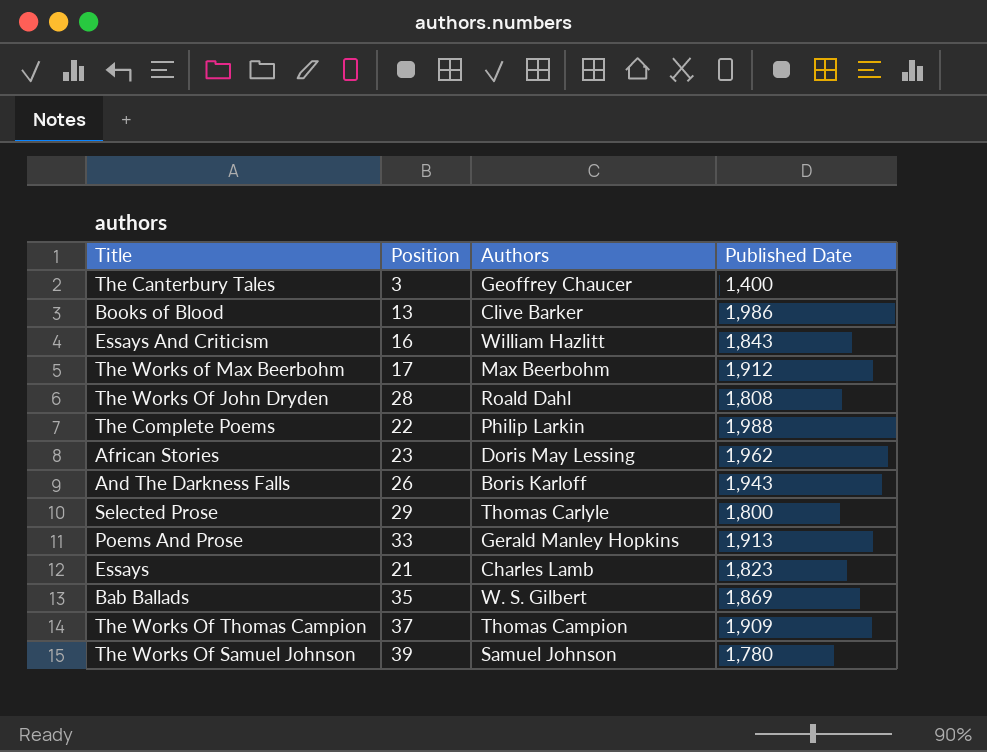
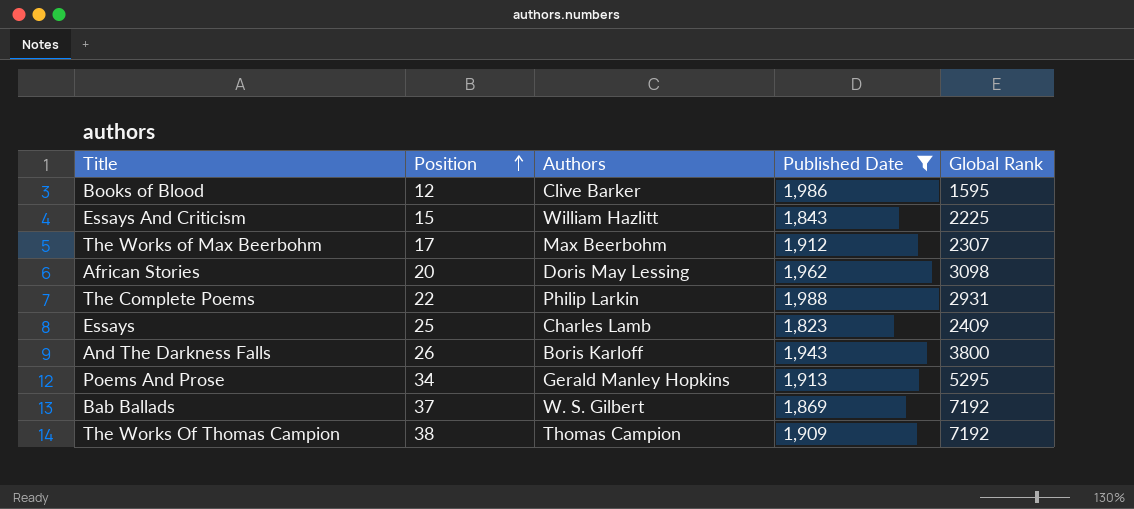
filter: none -> Published Date >= 1,823
row order: none -> Position ascending
column Global Rank | position: none -> 5
Books of Blood | Position: 13 -> 12
Essays And Criticism | Position: 16 -> 15
African Stories | Position: 23 -> 20
Essays | Position: 21 -> 25
Poems And Prose | Position: 33 -> 34
Bab Ballads | Position: 35 -> 37
The Works Of Thomas Campion | Position: 37 -> 38

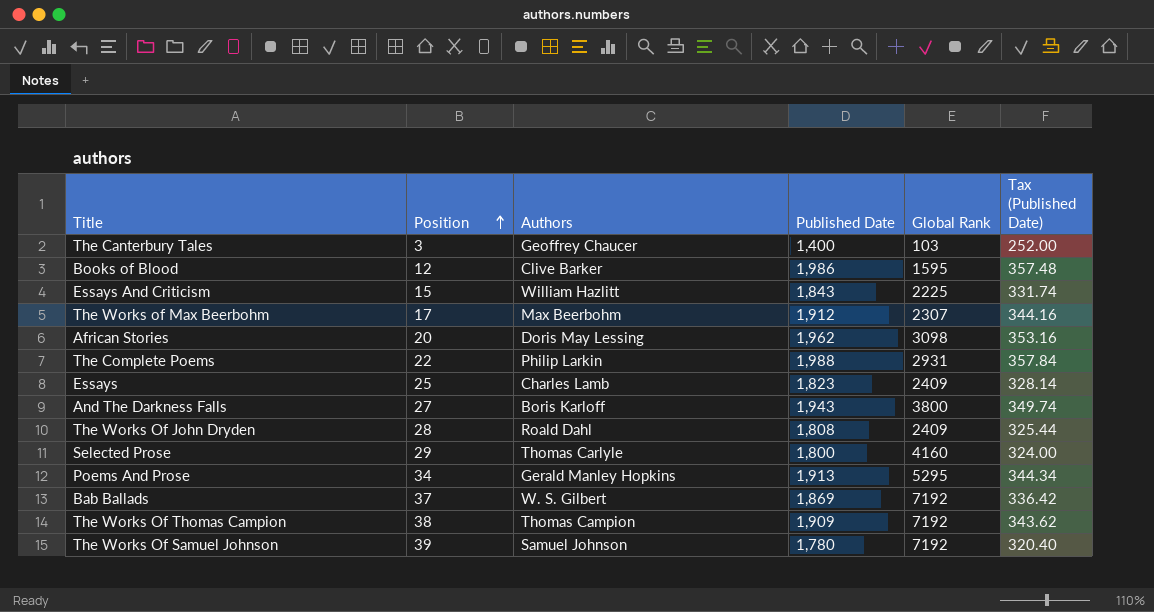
filter: Published Date >= 1,823 -> none
column Tax (Published Date) | formula: none -> [Published Date] * 0.18
And The Darkness Falls | Position: 26 -> 27

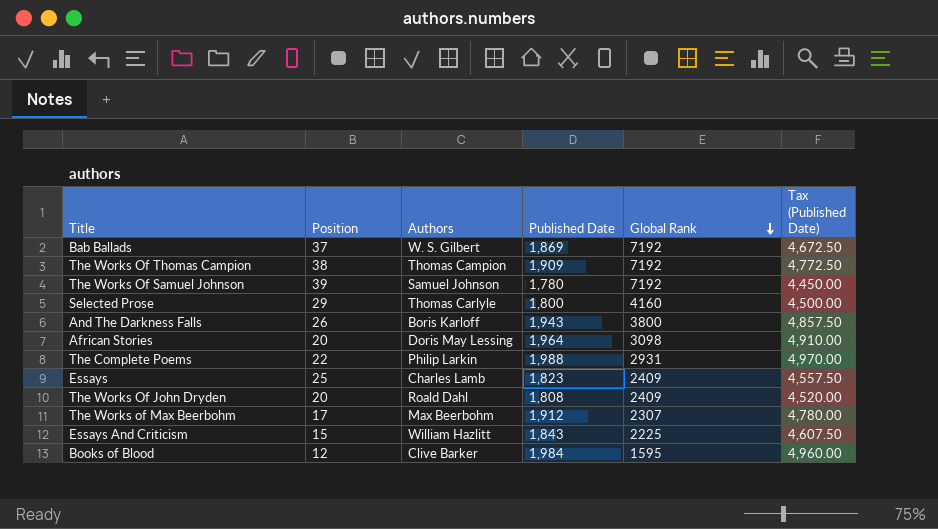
row order: Position ascending -> Global Rank descending
column Tax (Published Date) | formula: [Published Date] * 0.18 -> [Published Date] * 2.5
row The Canterbury Tales: 3 | Geoffrey Chaucer | 1,400 | 103 | 252.00 -> none
row Poems And Prose: 34 | Gerald Manley Hopkins | 1,913 | 5295 | 344.34 -> none
And The Darkness Falls | Position: 27 -> 26
African Stories | Published Date: 1,962 -> 1,964
The Works Of John Dryden | Position: 28 -> 20
Books of Blood | Published Date: 1,986 -> 1,984

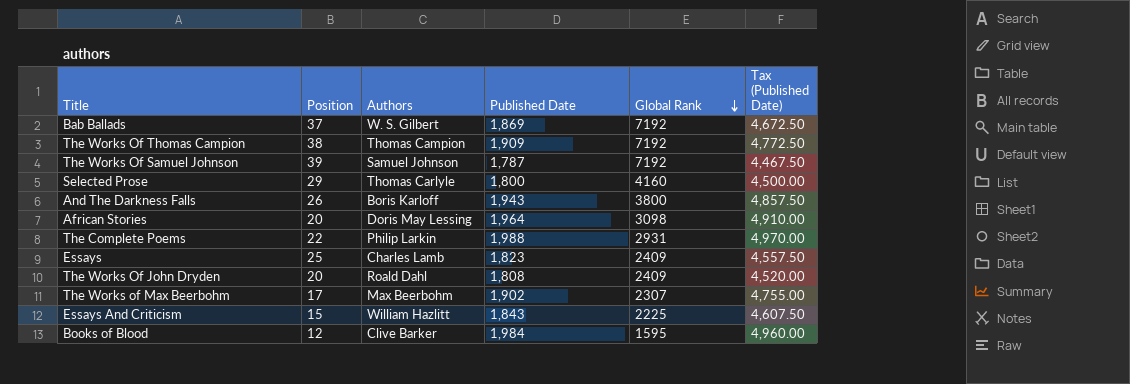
The Works Of Samuel Johnson | Published Date: 1,780 -> 1,787
The Works Of Samuel Johnson | Tax (Published Date): 4,450.00 -> 4,467.50
The Works of Max Beerbohm | Published Date: 1,912 -> 1,902
The Works of Max Beerbohm | Tax (Published Date): 4,780.00 -> 4,755.00

